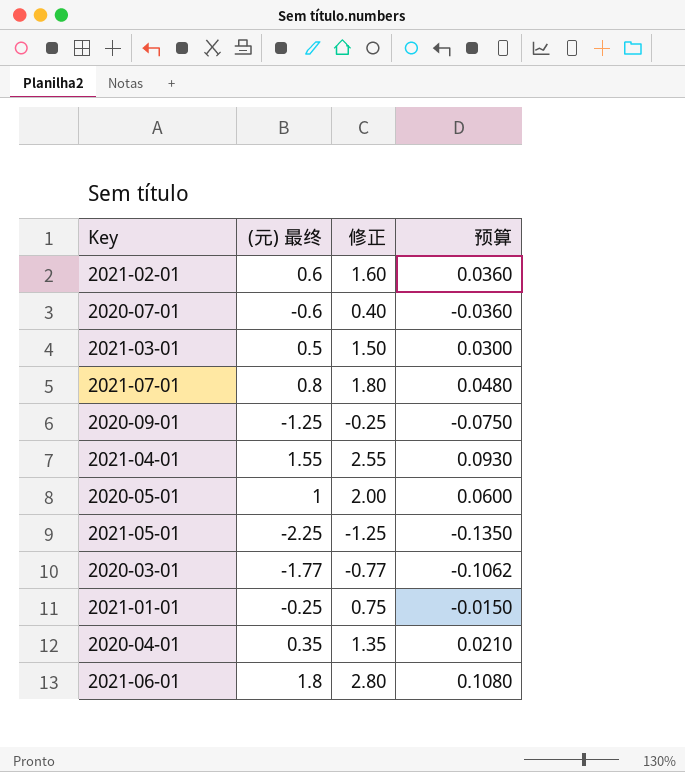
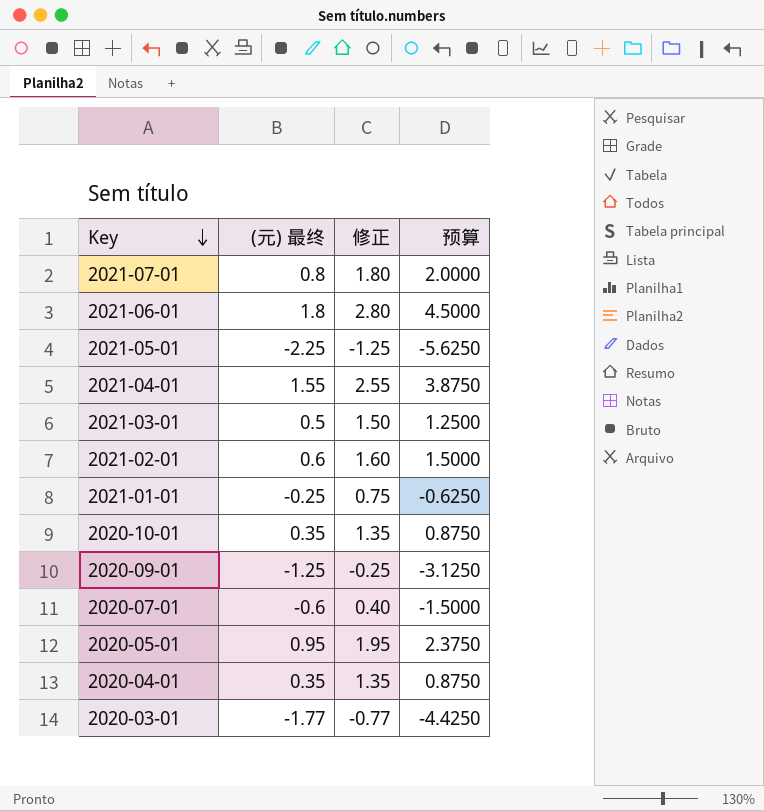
row order: none -> Key descending
column 预算 | formula: [(元) 最终] * 0.06 -> [(元) 最终] * 2.5
row 2020-10-01: none -> 0.35 | 1.35 | 0.8750
2020-05-01 | (元) 最终: 1 -> 0.95
2020-05-01 | 修正: 2.00 -> 1.95

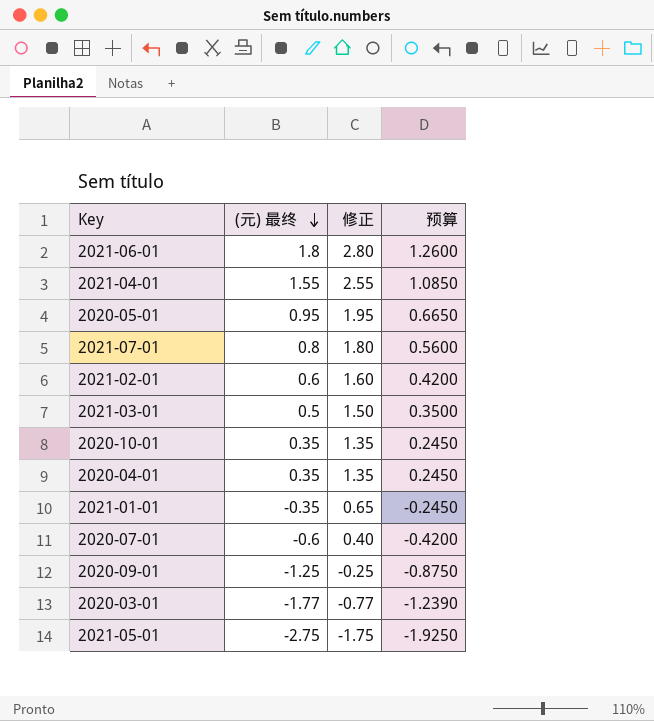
row order: Key descending -> (元) 最终 descending
column 预算 | formula: [(元) 最终] * 2.5 -> [(元) 最终] * 0.7
2021-01-01 | (元) 最终: -0.25 -> -0.35
2021-01-01 | 修正: 0.75 -> 0.65
2021-05-01 | (元) 最终: -2.25 -> -2.75
2021-05-01 | 修正: -1.25 -> -1.75

